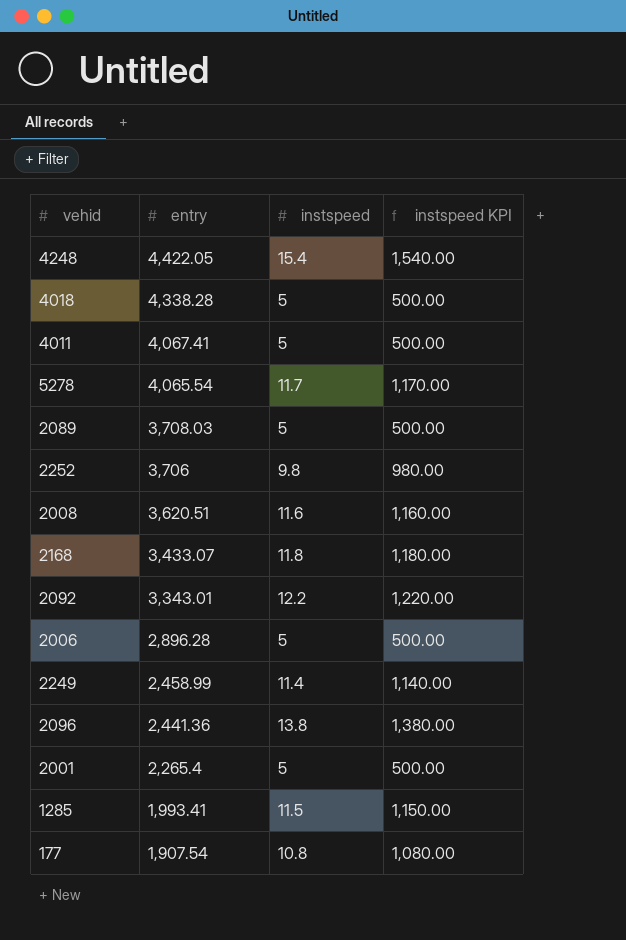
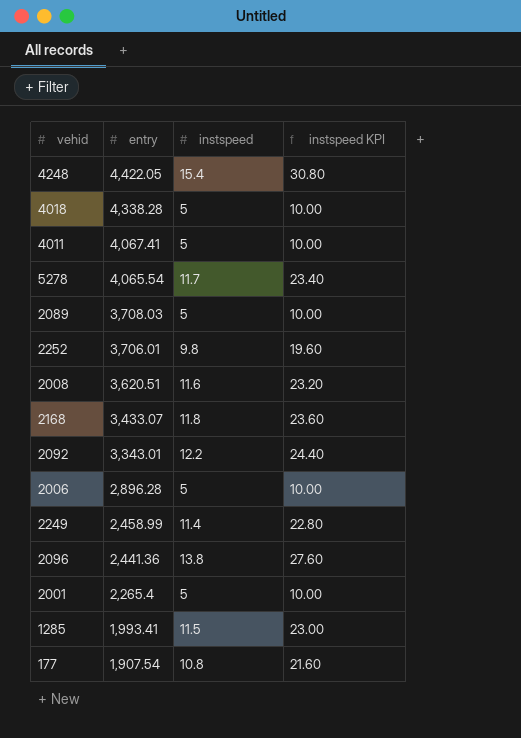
column instspeed KPI | formula: [instspeed] * 100 -> [instspeed] * 2
2252 | entry: 3,706 -> 3,706.01

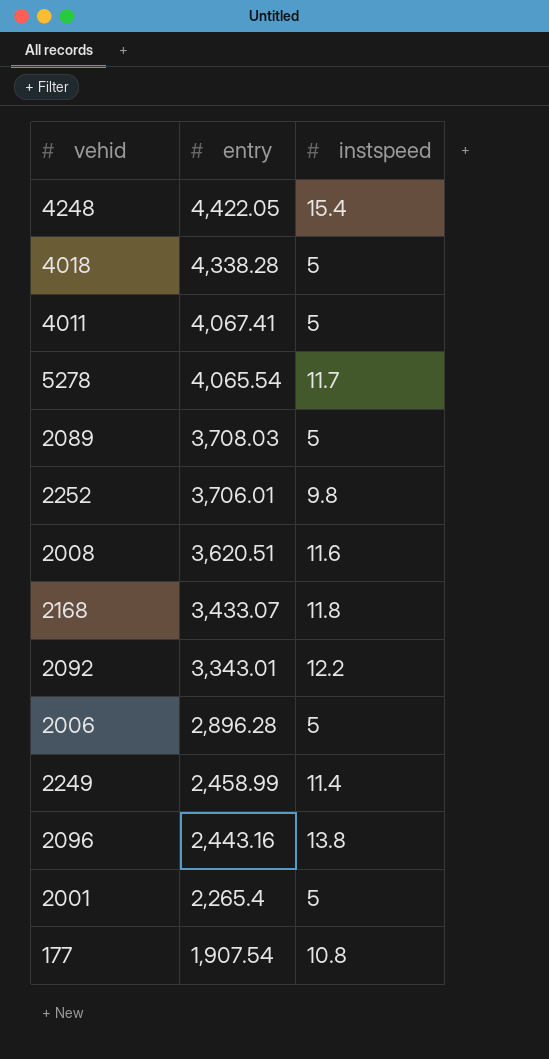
column instspeed KPI | formula: [instspeed] * 2 -> none
row 1285: 1,993.41 | 11.5 | 23.00 -> none
2096 | entry: 2,441.36 -> 2,443.16

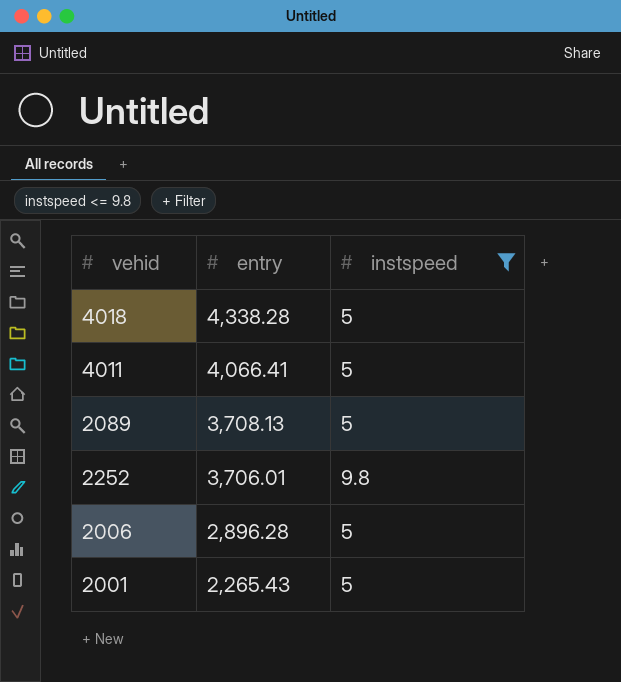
filter: none -> instspeed <= 9.8
4011 | entry: 4,067.41 -> 4,066.41
2089 | entry: 3,708.03 -> 3,708.13
2001 | entry: 2,265.4 -> 2,265.43

